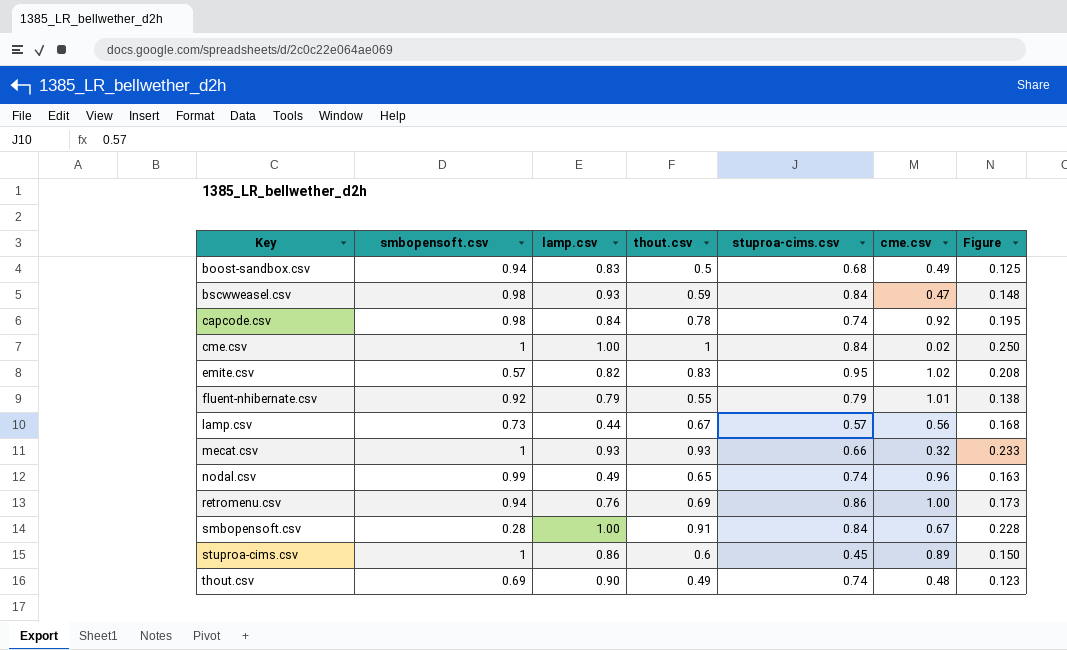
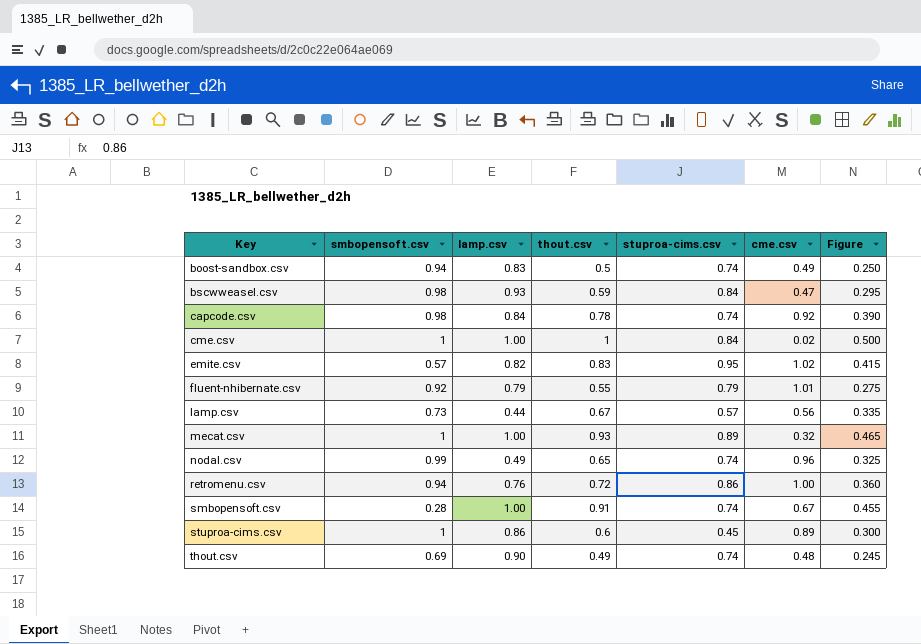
column Figure | formula: [thout.csv] * 0.25 -> [thout.csv] * 0.5
boost-sandbox.csv | stuproa-cims.csv: 0.68 -> 0.74
mecat.csv | lamp.csv: 0.93 -> 1.00
mecat.csv | stuproa-cims.csv: 0.66 -> 0.89
retromenu.csv | thout.csv: 0.69 -> 0.72
smbopensoft.csv | stuproa-cims.csv: 0.84 -> 0.74

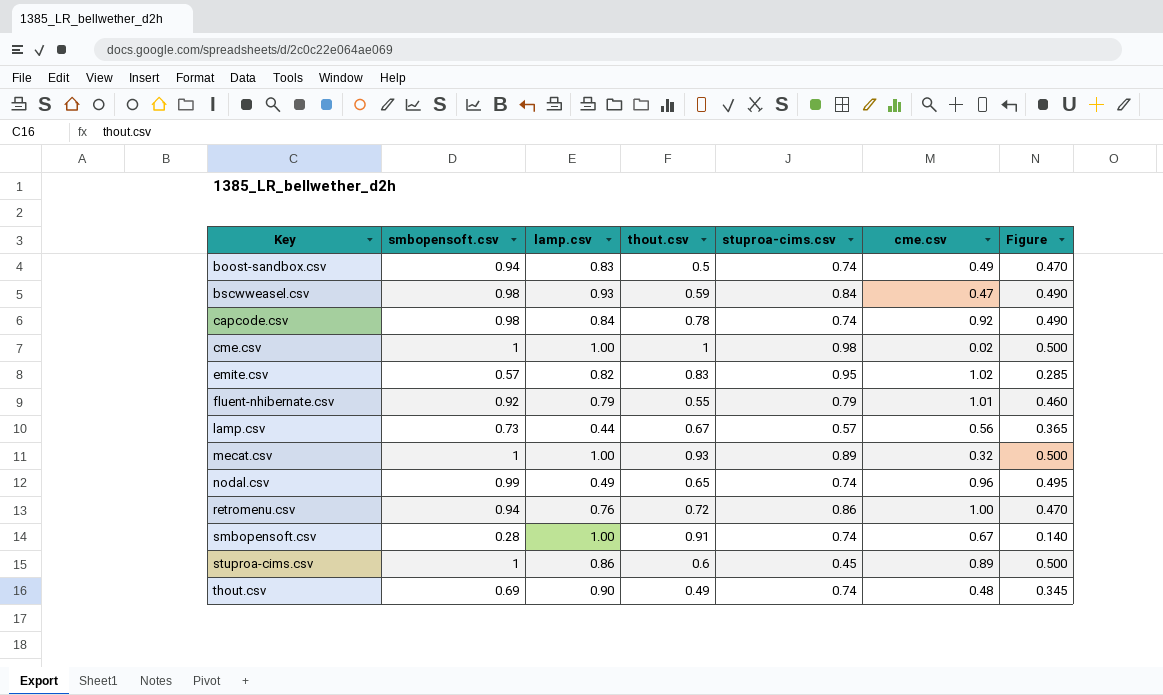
column Figure | formula: [thout.csv] * 0.5 -> [smbopensoft.csv] * 0.5
cme.csv | stuproa-cims.csv: 0.84 -> 0.98

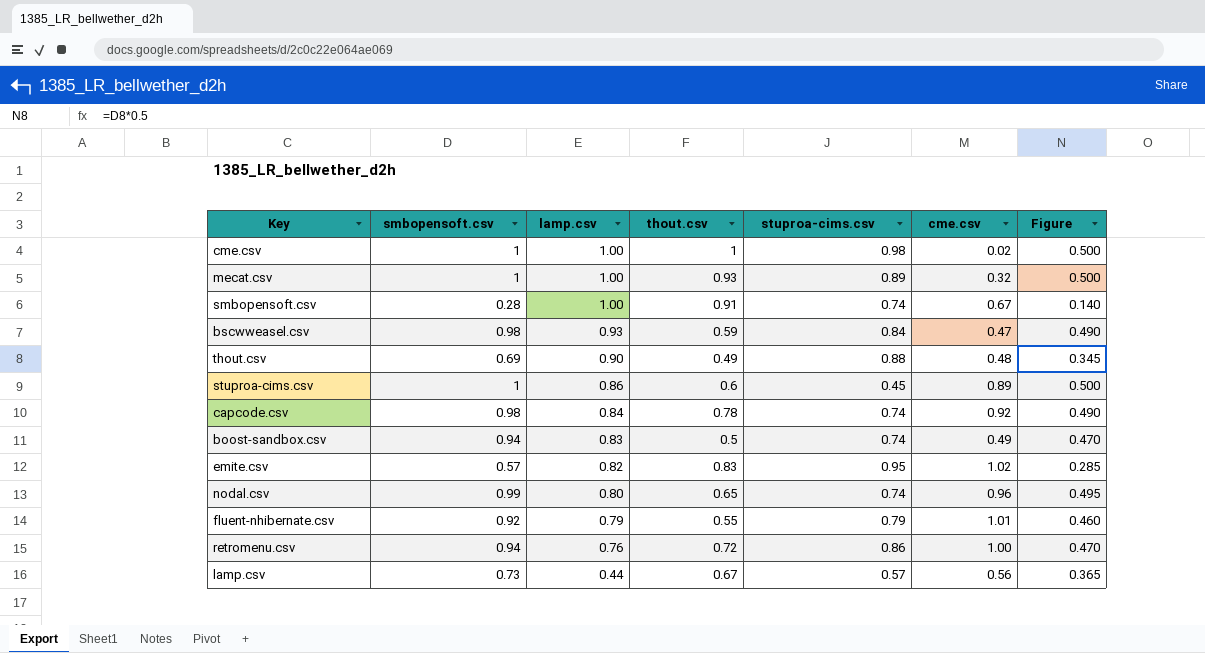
row order: Key ascending -> lamp.csv descending
thout.csv | stuproa-cims.csv: 0.74 -> 0.88
nodal.csv | lamp.csv: 0.49 -> 0.80

